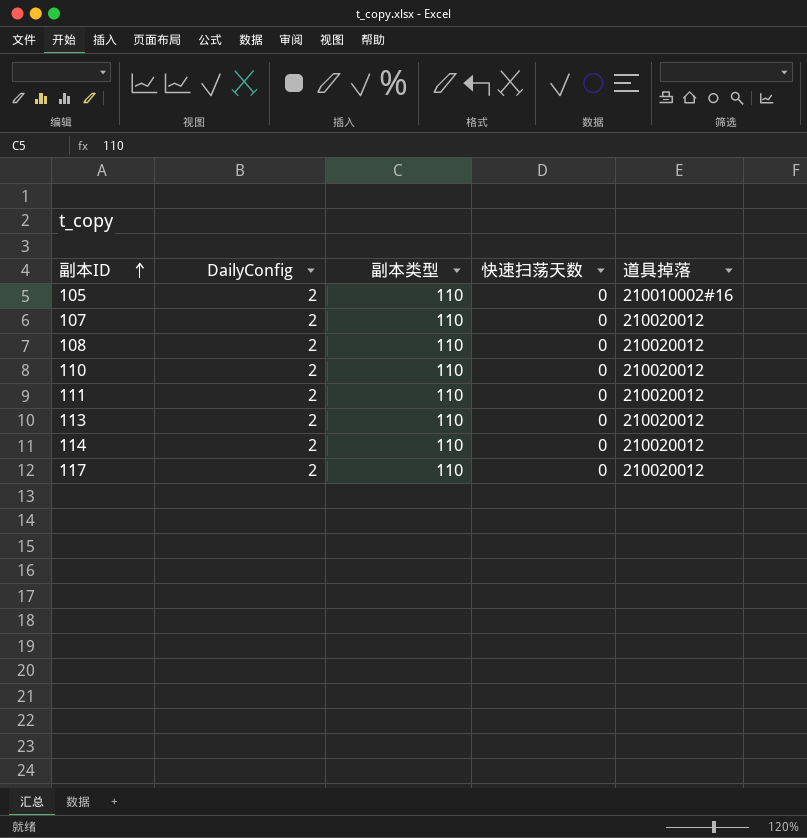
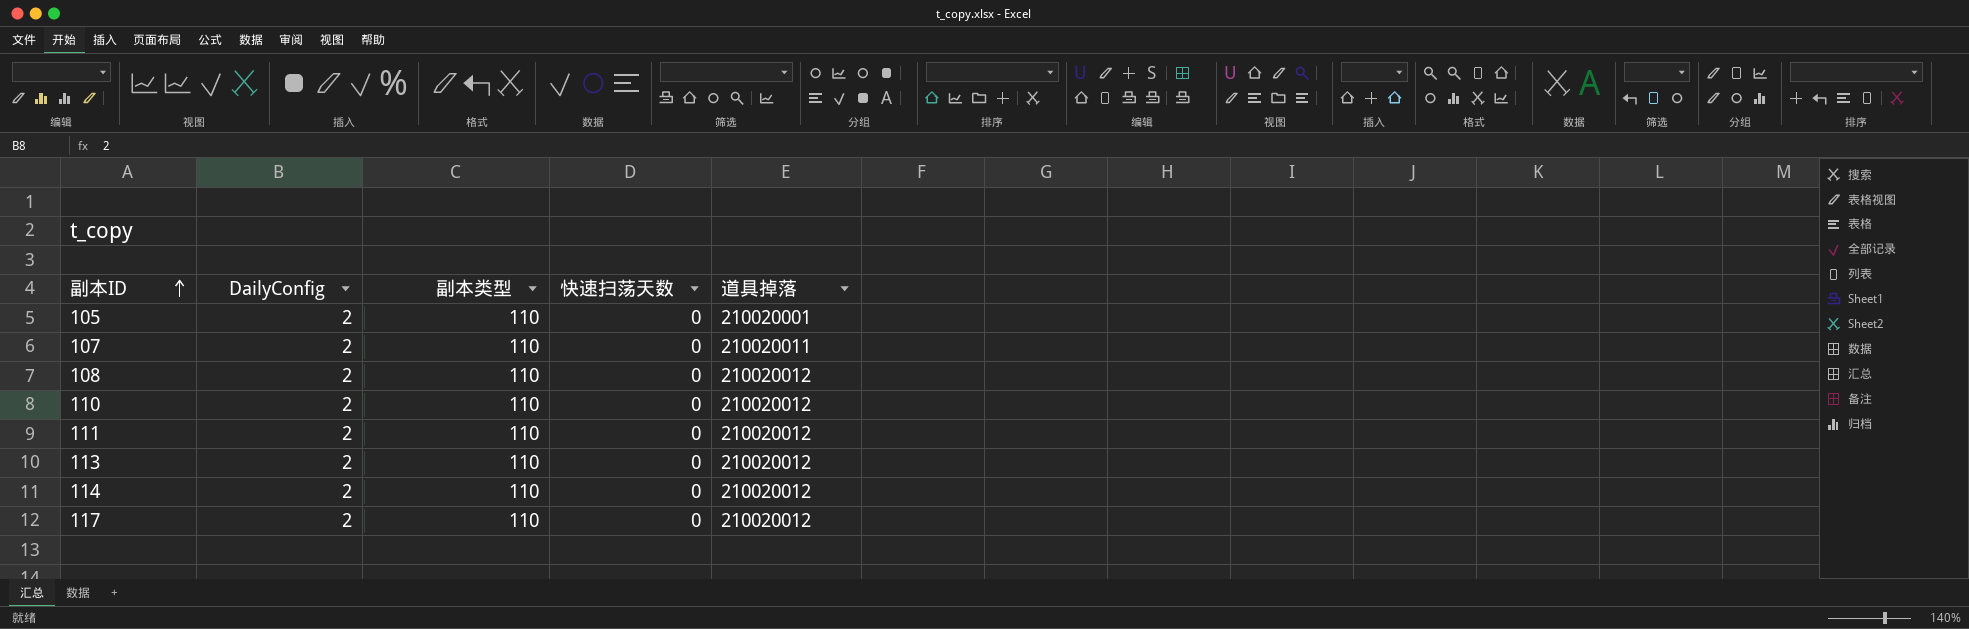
105 | 道具掉落: 210010002#16 -> 210020001
107 | 道具掉落: 210020012 -> 210020011

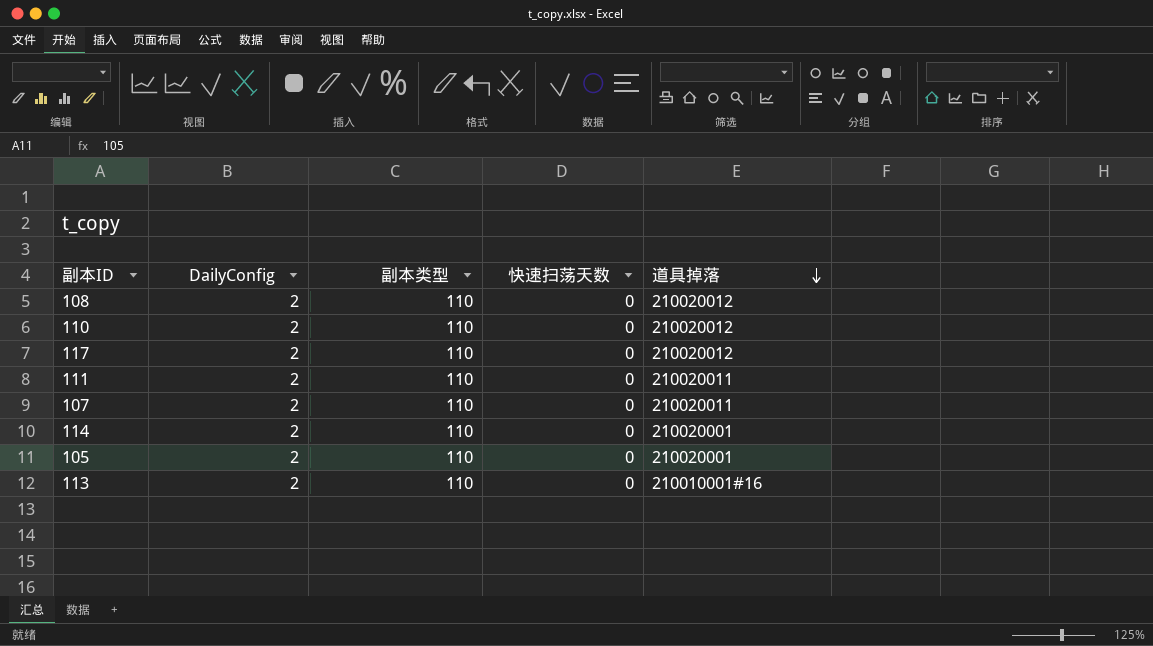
row order: 副本ID ascending -> 道具掉落 descending
111 | 道具掉落: 210020012 -> 210020011
114 | 道具掉落: 210020012 -> 210020001
113 | 道具掉落: 210020012 -> 210010001#16

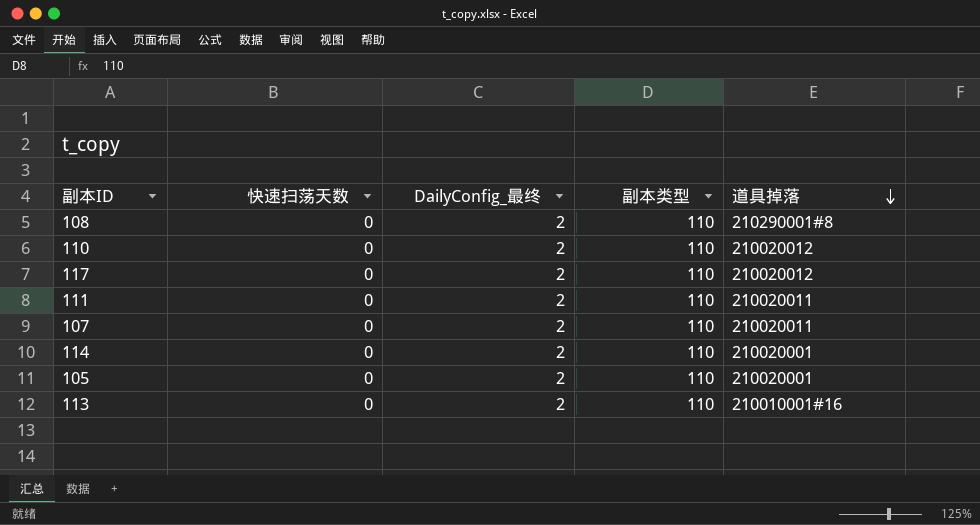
column 快速扫荡天数 | position: 4 -> 2
column name: DailyConfig -> DailyConfig_最终
108 | 道具掉落: 210020012 -> 210290001#8

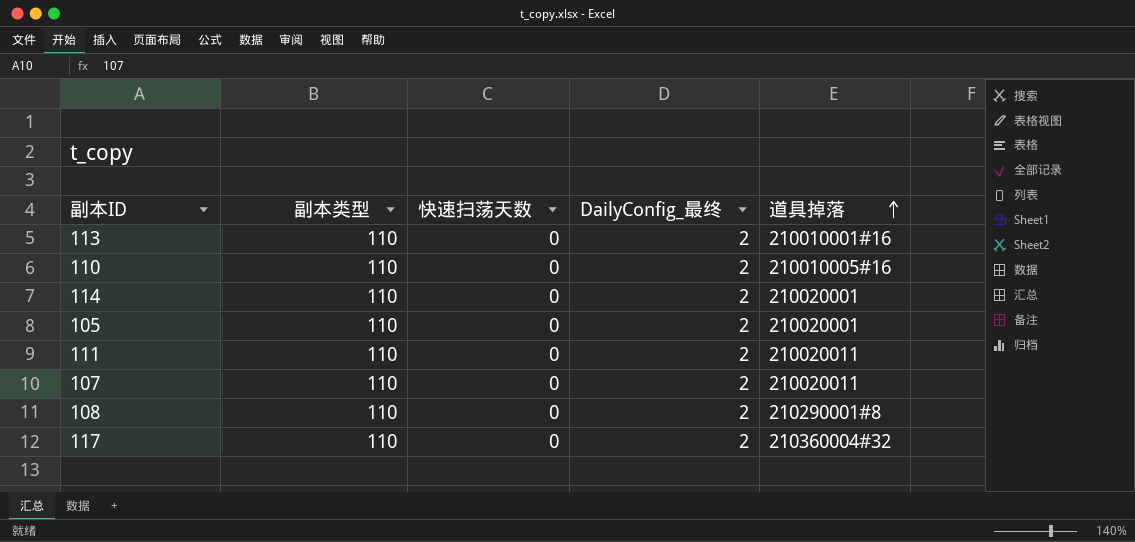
row order: 道具掉落 descending -> 道具掉落 ascending
column 副本类型 | position: 4 -> 2
110 | 道具掉落: 210020012 -> 210010005#16
117 | 道具掉落: 210020012 -> 210360004#32

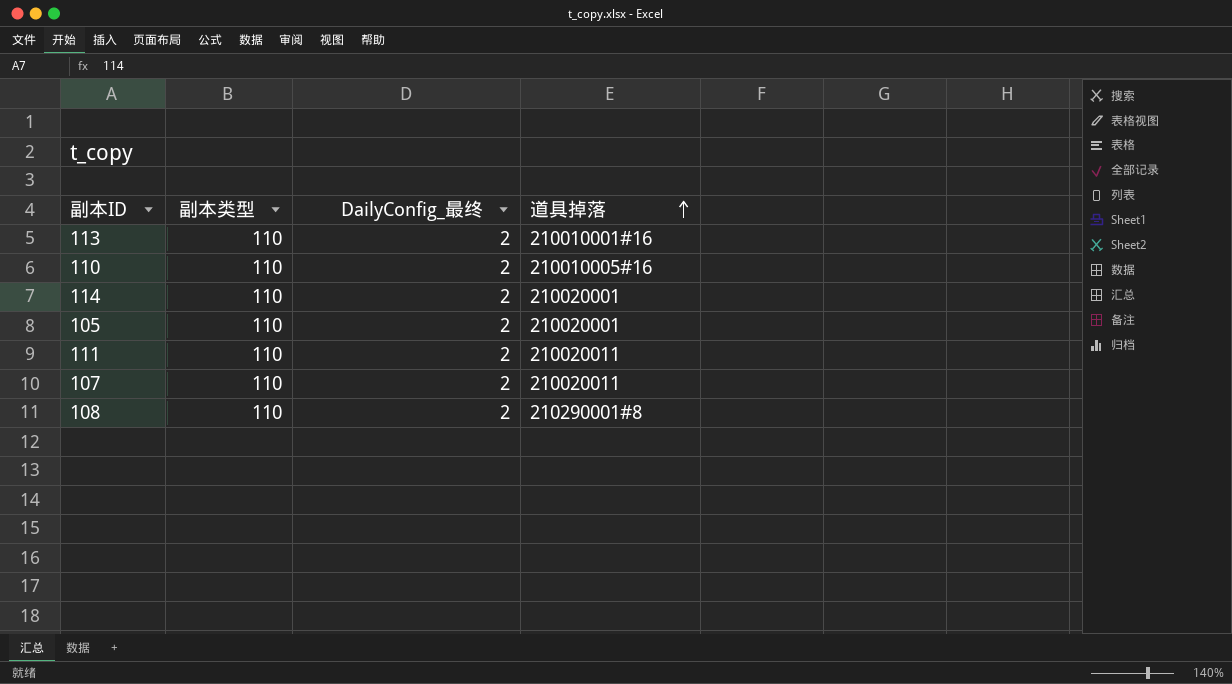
column 快速扫荡天数 | position: 3 -> none
row 117: 110 | 0 | 2 | 210360004#32 -> none

